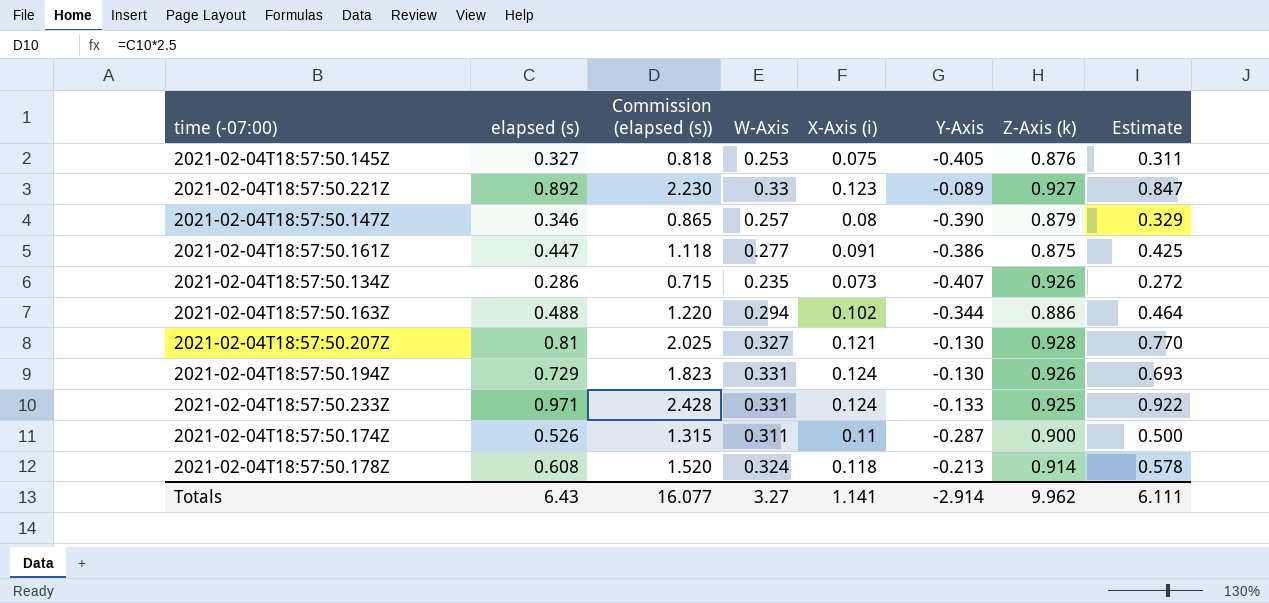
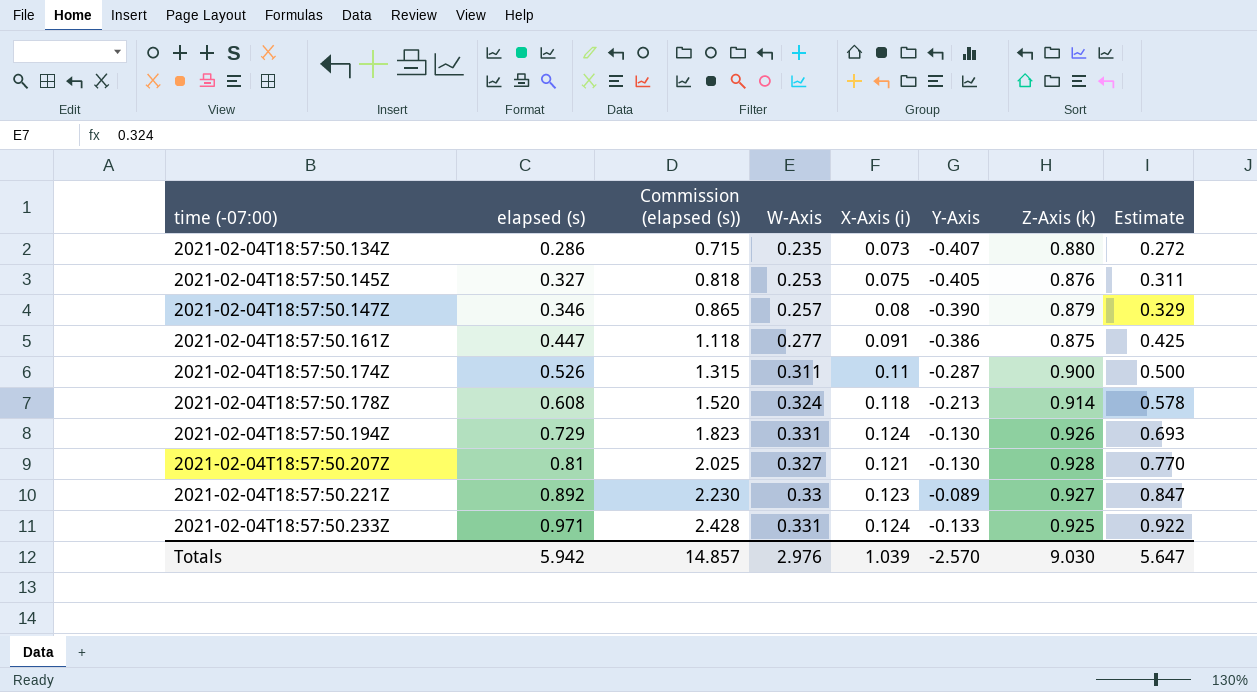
row order: none -> time (-07:00) ascending
row 2021-02-04T18:57:50.163Z: 0.488 | 1.220 | 0.294 | 0.102 | -0.344 | 0.886 | 0.464 -> none
2021-02-04T18:57:50.134Z | Z-Axis (k): 0.926 -> 0.880
Totals | elapsed (s): 6.43 -> 5.942
Totals | Commission (elapsed (s)): 16.077 -> 14.857
Totals | W-Axis: 3.27 -> 2.976
Totals | X-Axis (i): 1.141 -> 1.039
Totals | Y-Axis: -2.914 -> -2.570
Totals | Z-Axis (k): 9.962 -> 9.030
Totals | Estimate: 6.111 -> 5.647

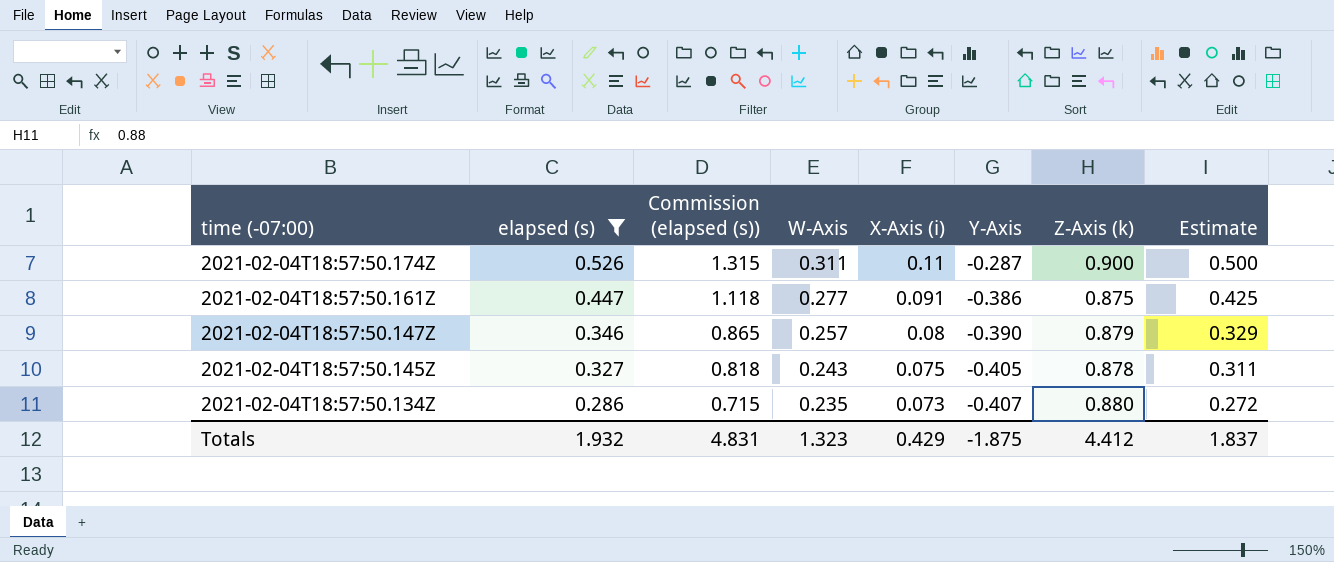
filter: none -> elapsed (s) <= 0.526
row order: time (-07:00) ascending -> time (-07:00) descending
2021-02-04T18:57:50.145Z | W-Axis: 0.253 -> 0.243
2021-02-04T18:57:50.145Z | Z-Axis (k): 0.876 -> 0.878
Totals | elapsed (s): 5.942 -> 1.932
Totals | Commission (elapsed (s)): 14.857 -> 4.831
Totals | W-Axis: 2.976 -> 1.323
Totals | X-Axis (i): 1.039 -> 0.429
Totals | Y-Axis: -2.570 -> -1.875
Totals | Z-Axis (k): 9.030 -> 4.412
Totals | Estimate: 5.647 -> 1.837

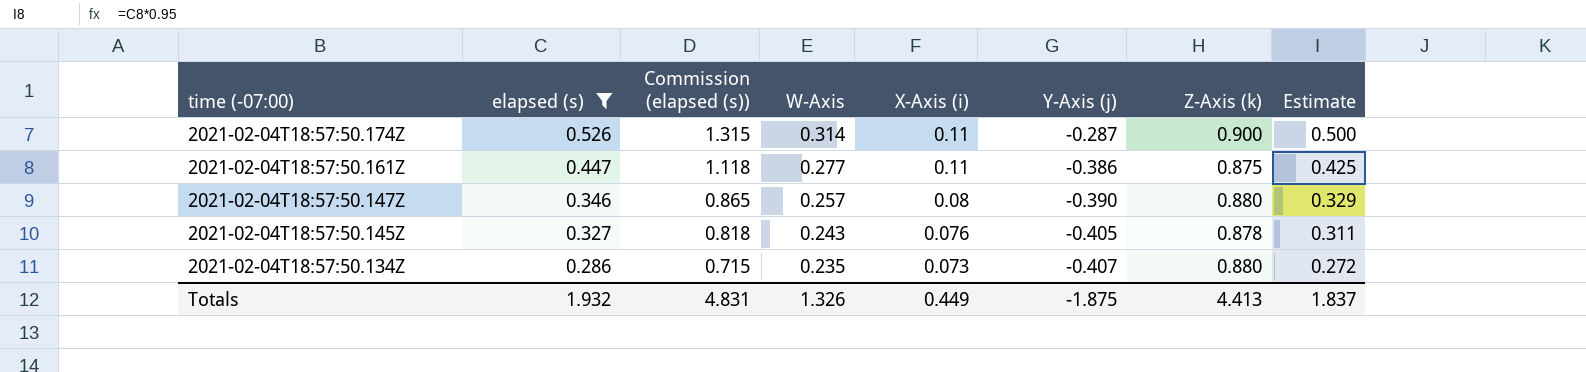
column name: Y-Axis -> Y-Axis (j)
2021-02-04T18:57:50.174Z | W-Axis: 0.311 -> 0.314
2021-02-04T18:57:50.161Z | X-Axis (i): 0.091 -> 0.11
2021-02-04T18:57:50.147Z | Z-Axis (k): 0.879 -> 0.880
2021-02-04T18:57:50.145Z | X-Axis (i): 0.075 -> 0.076
Totals | W-Axis: 1.323 -> 1.326
Totals | X-Axis (i): 0.429 -> 0.449
Totals | Z-Axis (k): 4.412 -> 4.413

